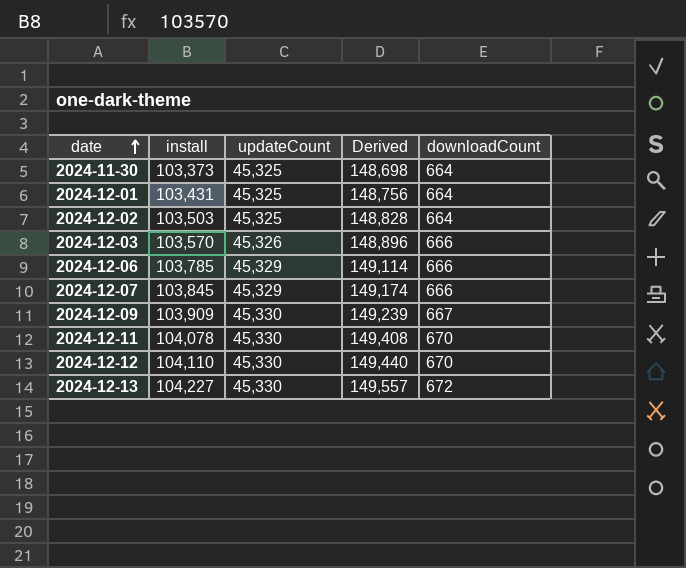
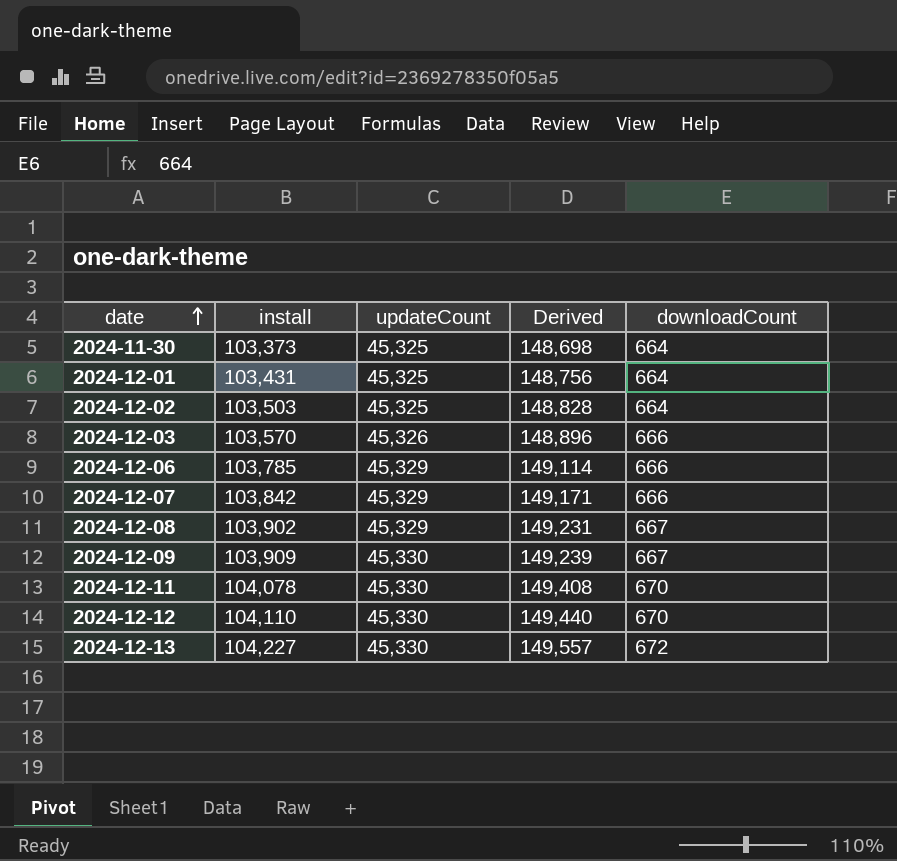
2024-12-07 | install: 103,845 -> 103,842
2024-12-07 | Derived: 149,174 -> 149,171
row 2024-12-08: none -> 103,902 | 45,329 | 149,231 | 667

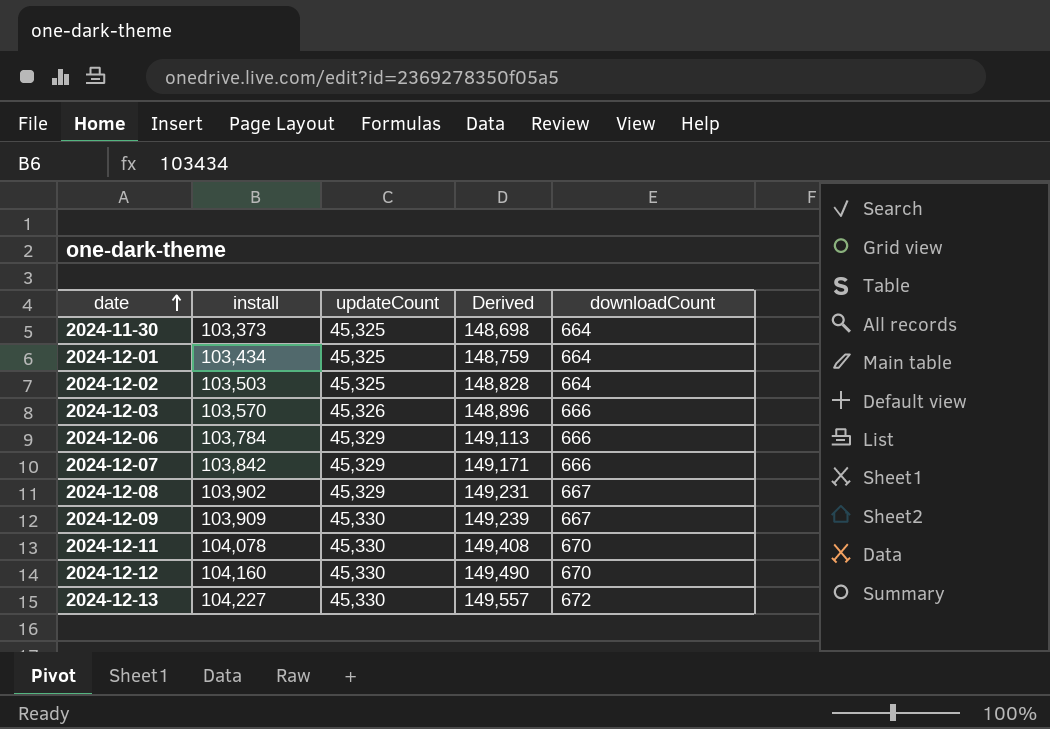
2024-12-01 | install: 103,431 -> 103,434
2024-12-01 | Derived: 148,756 -> 148,759
2024-12-06 | install: 103,785 -> 103,784
2024-12-06 | Derived: 149,114 -> 149,113
2024-12-12 | install: 104,110 -> 104,160
2024-12-12 | Derived: 149,440 -> 149,490

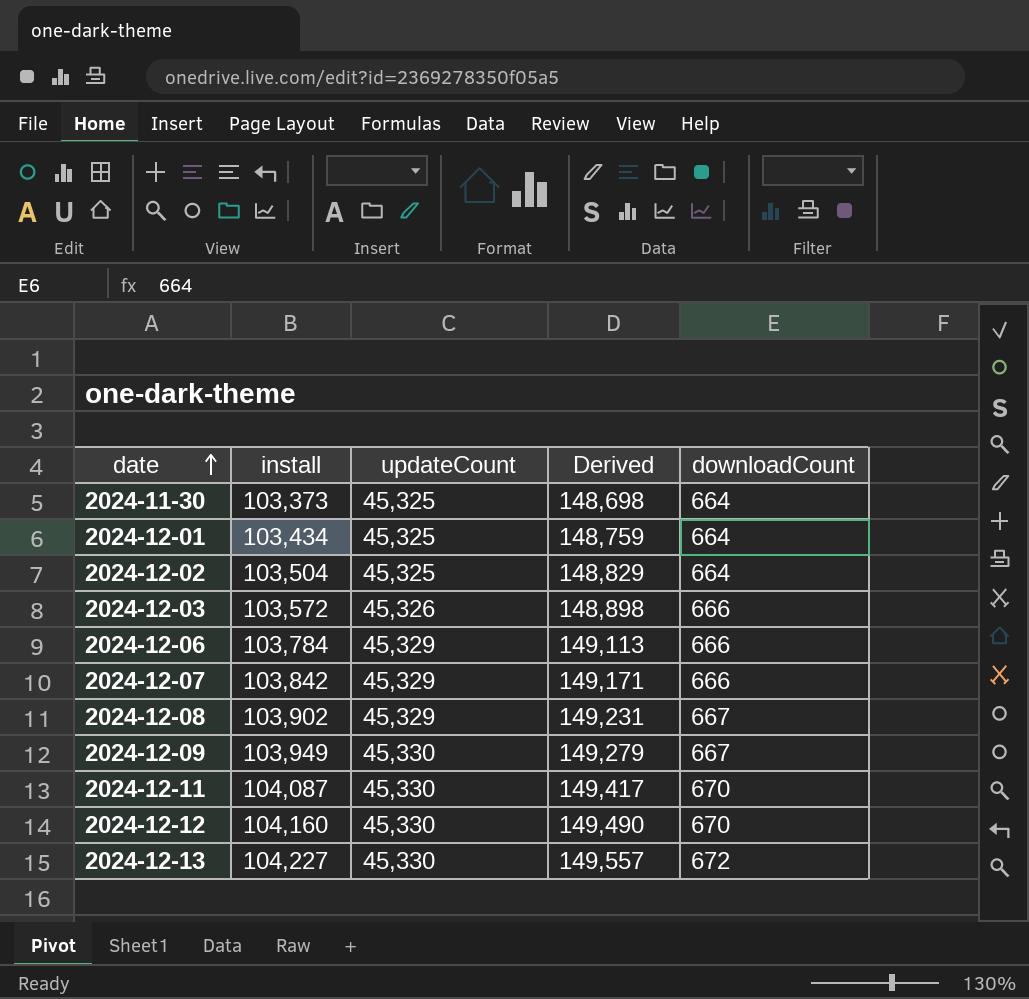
2024-12-02 | install: 103,503 -> 103,504
2024-12-02 | Derived: 148,828 -> 148,829
2024-12-03 | install: 103,570 -> 103,572
2024-12-03 | Derived: 148,896 -> 148,898
2024-12-09 | install: 103,909 -> 103,949
2024-12-09 | Derived: 149,239 -> 149,279
2024-12-11 | install: 104,078 -> 104,087
2024-12-11 | Derived: 149,408 -> 149,417

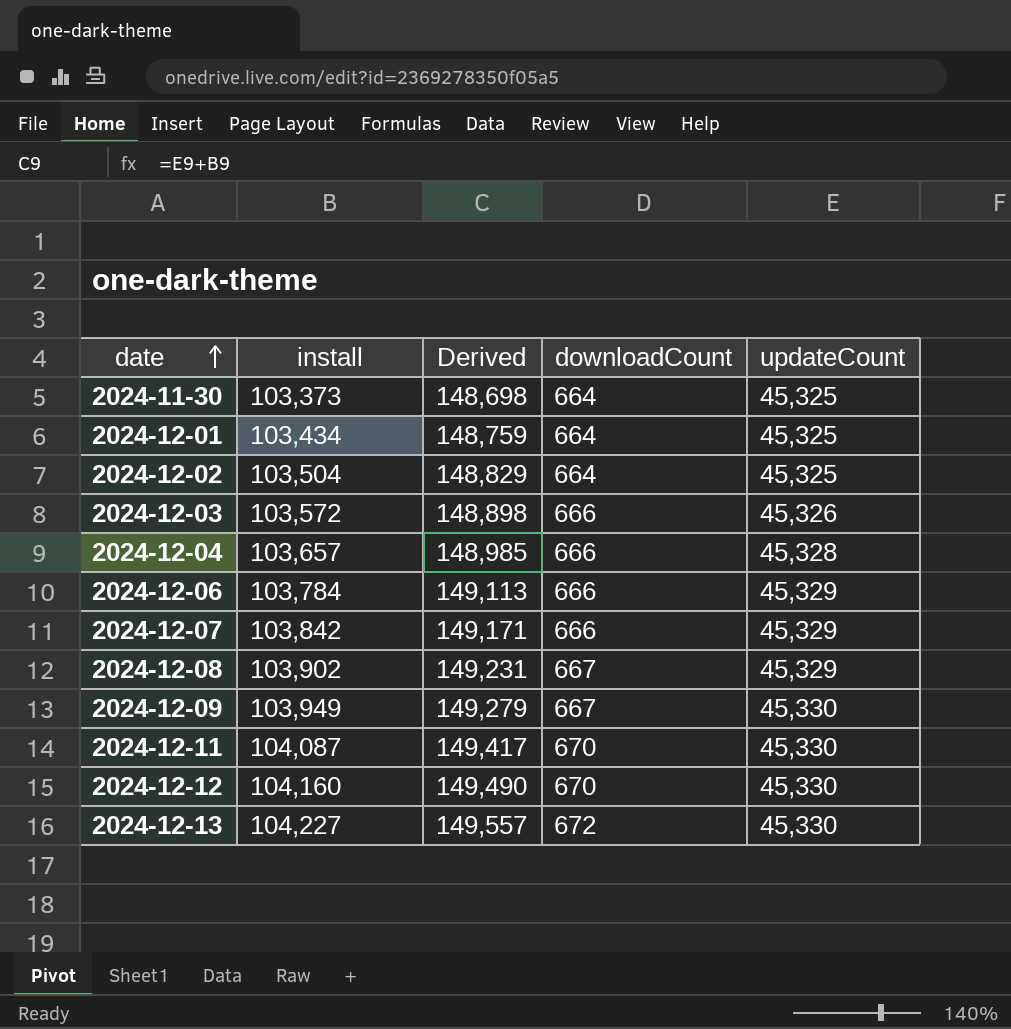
column updateCount | position: 3 -> 5
row 2024-12-04: none -> 103,657 | 148,985 | 666 | 45,328

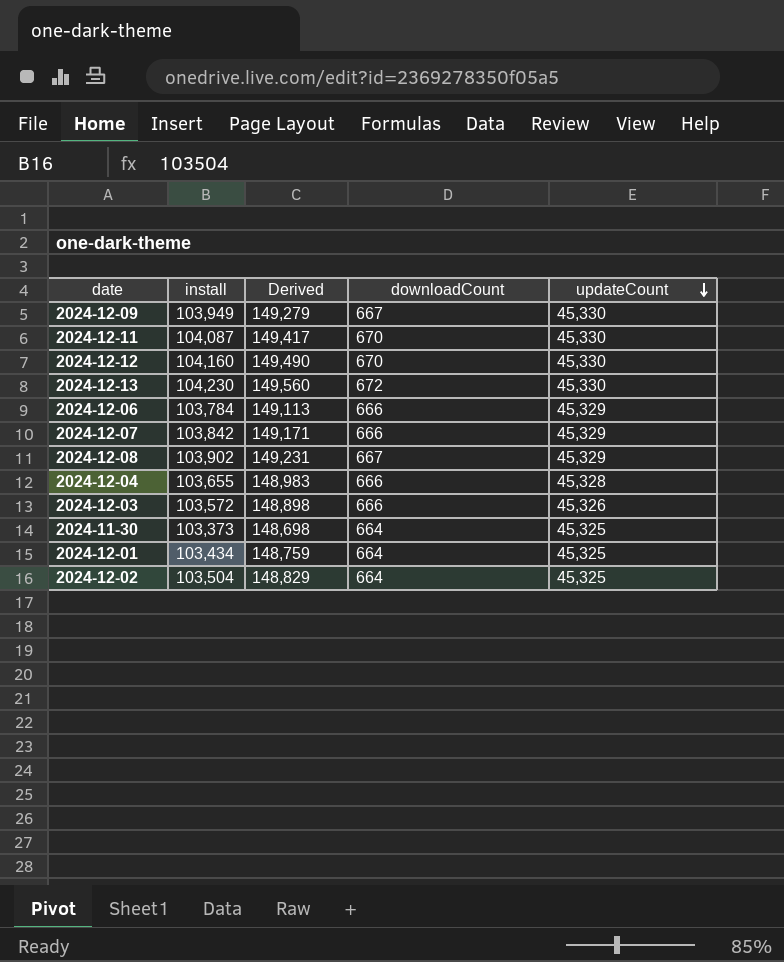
row order: date ascending -> updateCount descending
2024-12-13 | install: 104,227 -> 104,230
2024-12-13 | Derived: 149,557 -> 149,560
2024-12-04 | install: 103,657 -> 103,655
2024-12-04 | Derived: 148,985 -> 148,983

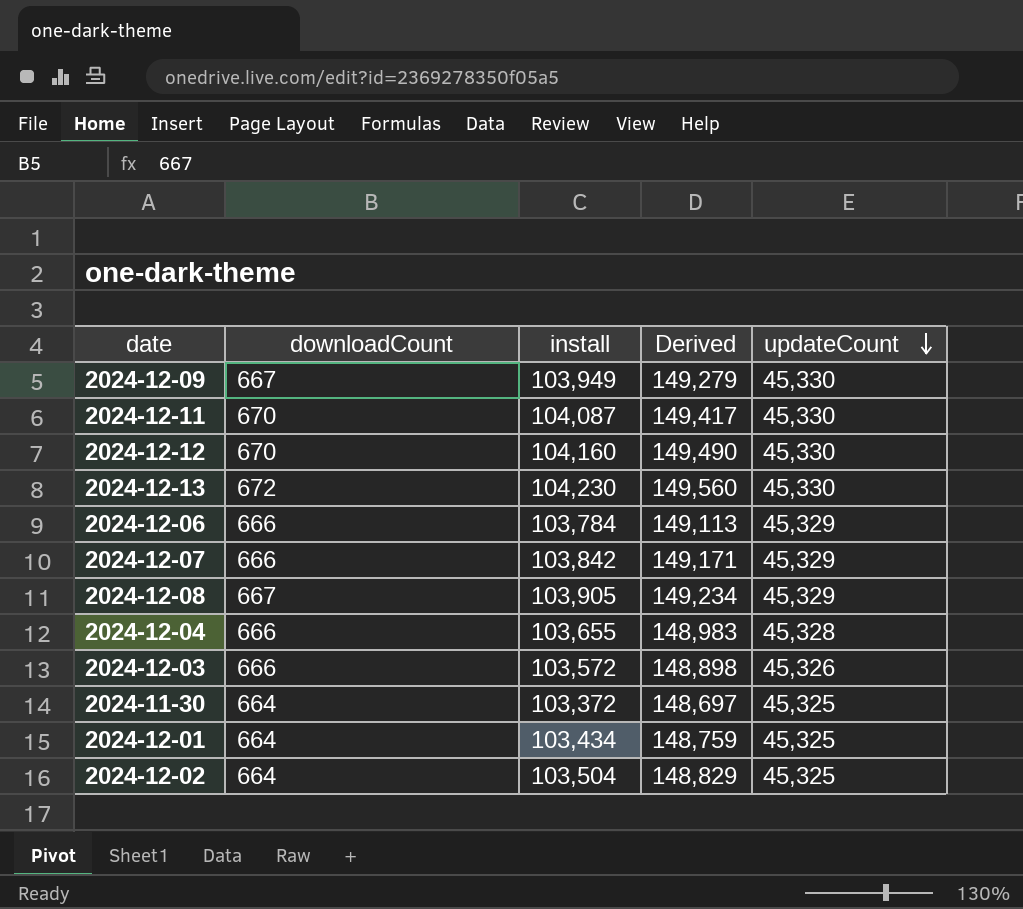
column downloadCount | position: 4 -> 2
2024-12-08 | install: 103,902 -> 103,905
2024-12-08 | Derived: 149,231 -> 149,234
2024-11-30 | install: 103,373 -> 103,372
2024-11-30 | Derived: 148,698 -> 148,697

